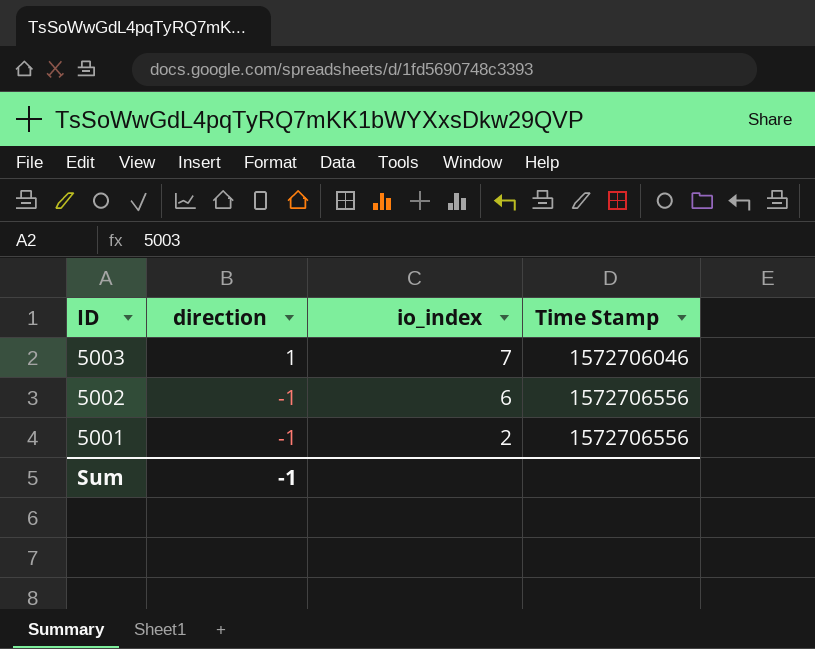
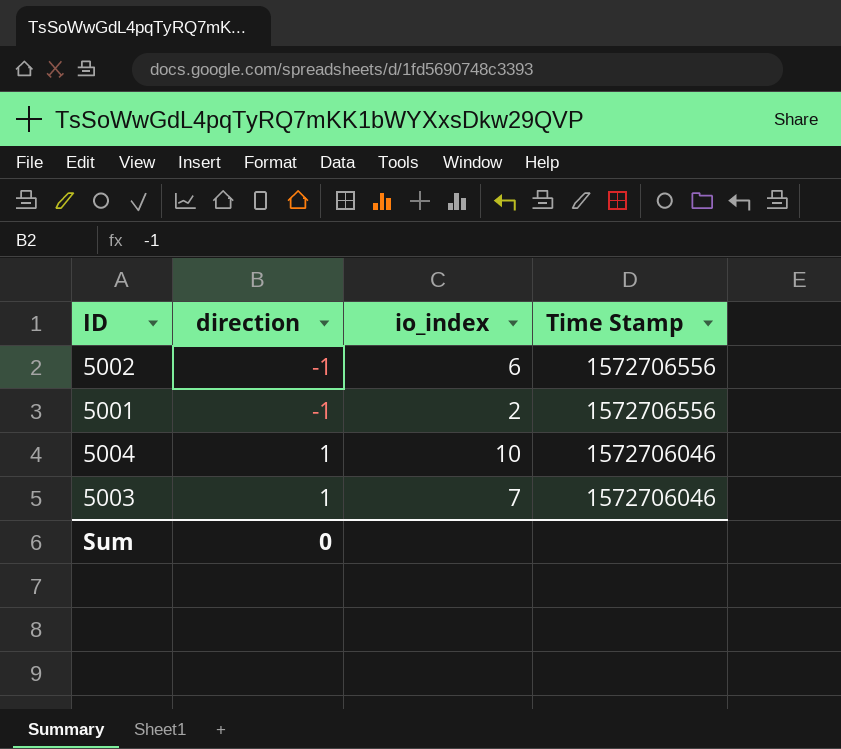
row order: ID descending -> direction ascending
row 5004: none -> 1 | 10 | 1572706046
Sum | direction: -1 -> 0

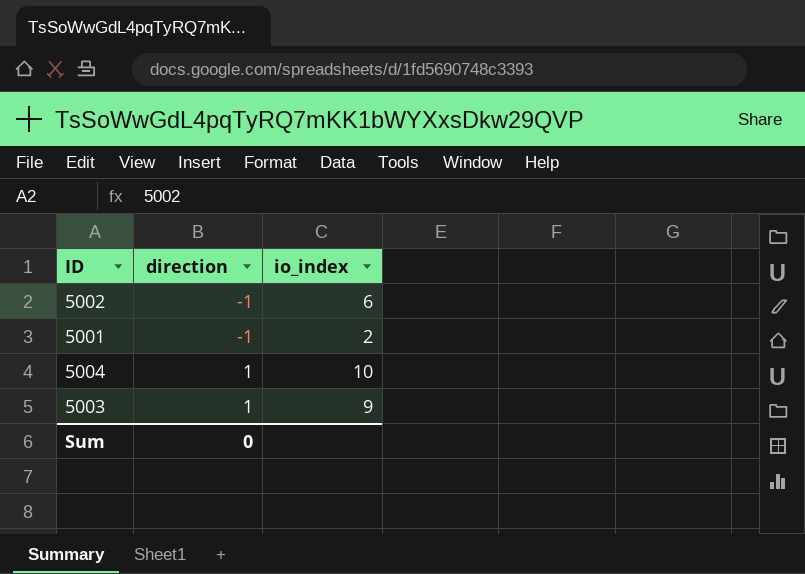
column Time Stamp | position: 4 -> none
5003 | io_index: 7 -> 9

